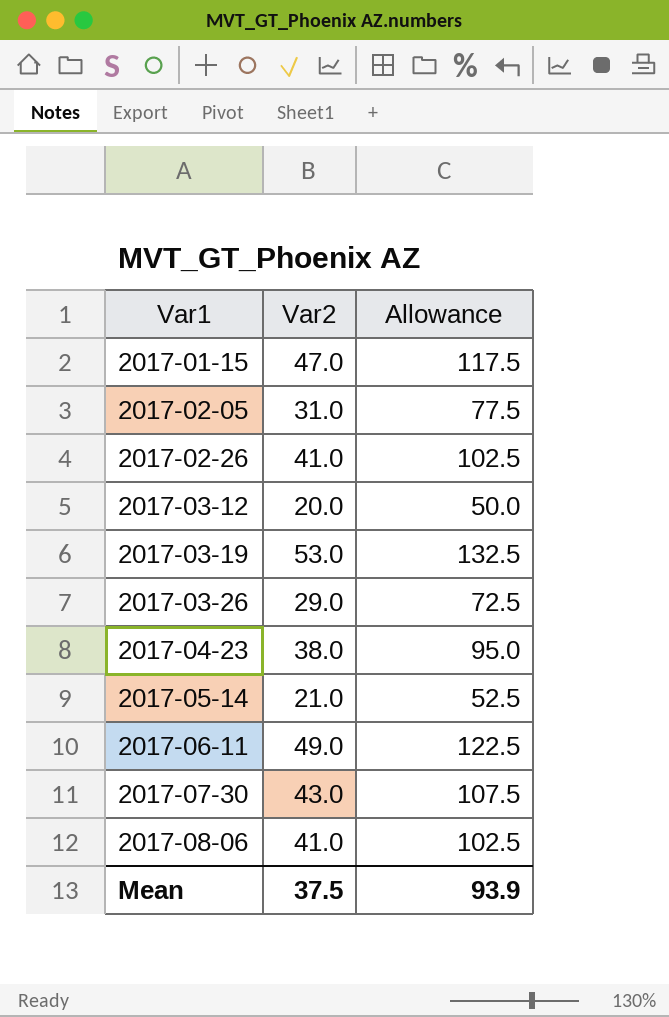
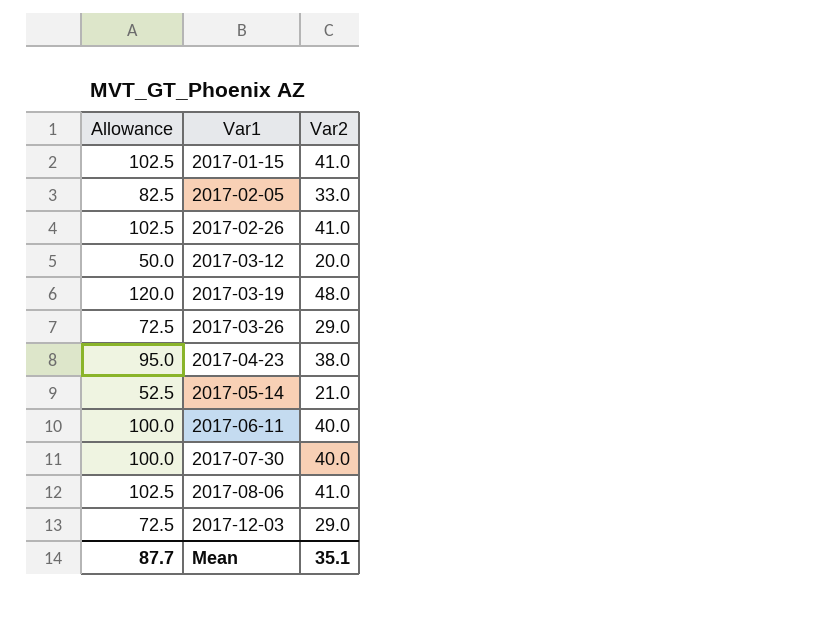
column Allowance | position: 3 -> 1
2017-01-15 | Allowance: 117.5 -> 102.5
2017-01-15 | Var2: 47.0 -> 41.0
2017-02-05 | Allowance: 77.5 -> 82.5
2017-02-05 | Var2: 31.0 -> 33.0
2017-03-19 | Allowance: 132.5 -> 120.0
2017-03-19 | Var2: 53.0 -> 48.0
2017-06-11 | Allowance: 122.5 -> 100.0
2017-06-11 | Var2: 49.0 -> 40.0
2017-07-30 | Allowance: 107.5 -> 100.0
2017-07-30 | Var2: 43.0 -> 40.0
row 2017-12-03: none -> 72.5 | 29.0
Mean | Allowance: 93.9 -> 87.7
Mean | Var2: 37.5 -> 35.1

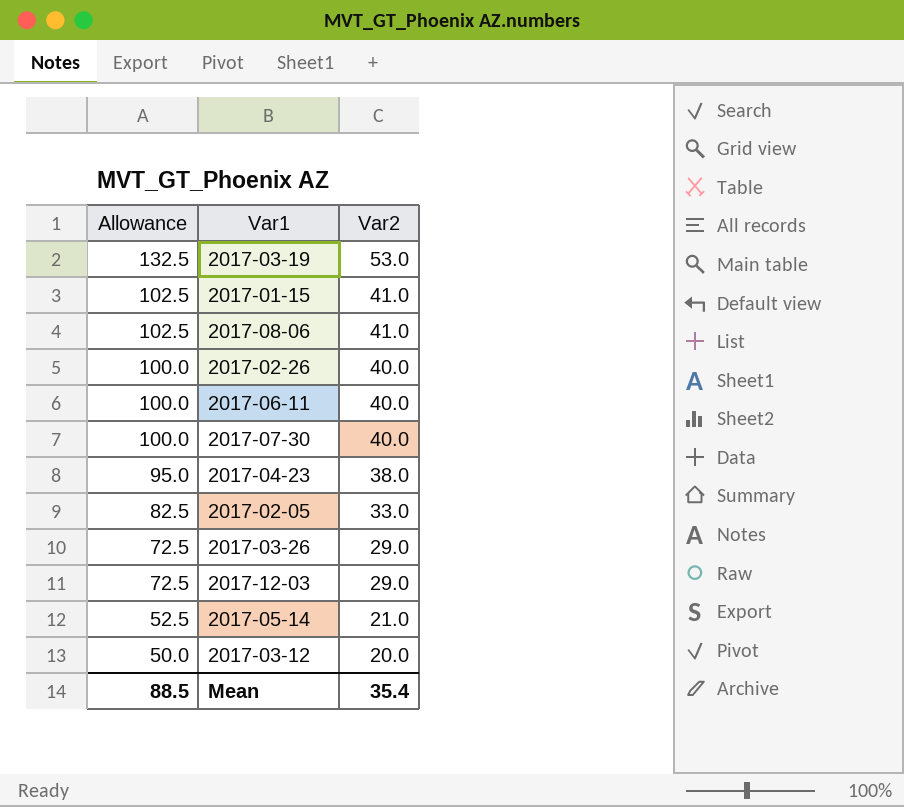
row order: Var1 ascending -> Allowance descending
2017-03-19 | Allowance: 120.0 -> 132.5
2017-03-19 | Var2: 48.0 -> 53.0
2017-02-26 | Allowance: 102.5 -> 100.0
2017-02-26 | Var2: 41.0 -> 40.0
Mean | Allowance: 87.7 -> 88.5
Mean | Var2: 35.1 -> 35.4

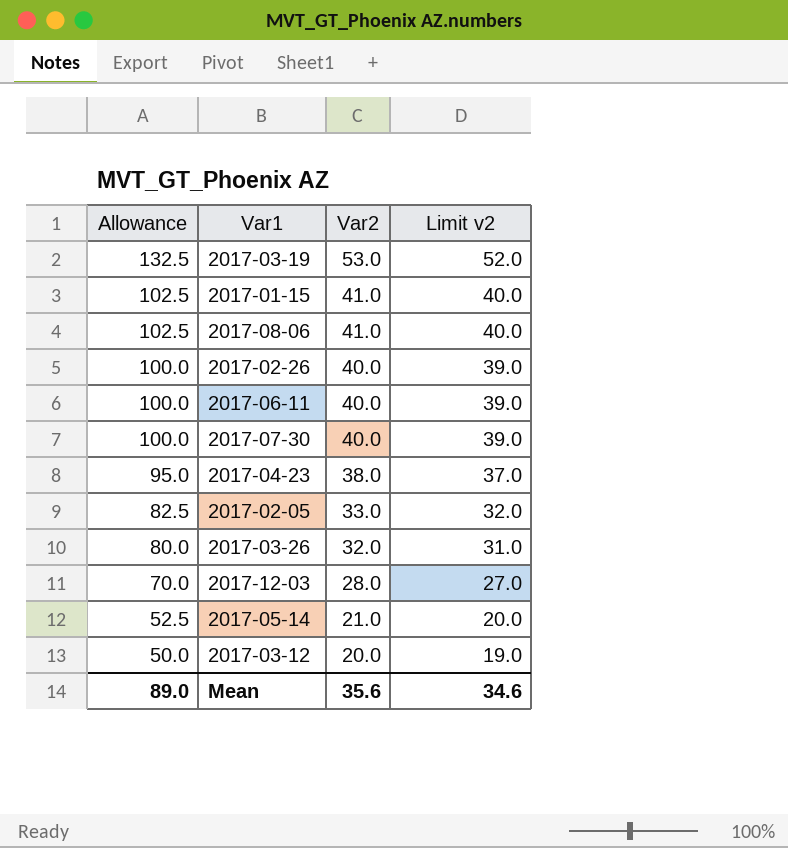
column Limit v2 | formula: none -> [Var2] - 1
2017-03-26 | Allowance: 72.5 -> 80.0
2017-03-26 | Var2: 29.0 -> 32.0
2017-12-03 | Allowance: 72.5 -> 70.0
2017-12-03 | Var2: 29.0 -> 28.0
Mean | Allowance: 88.5 -> 89.0
Mean | Var2: 35.4 -> 35.6

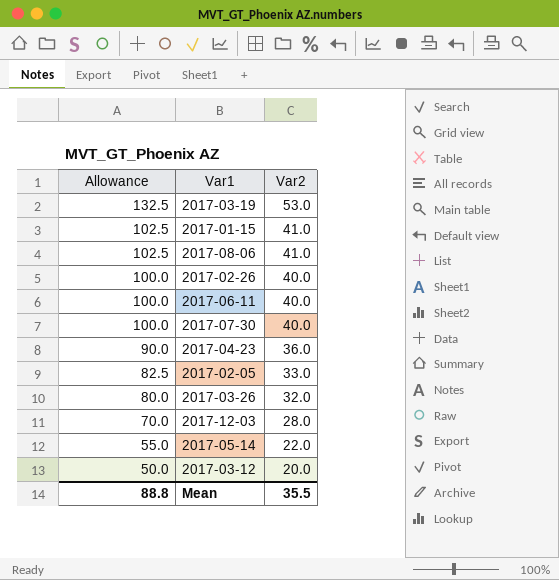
column Limit v2 | formula: [Var2] - 1 -> none
2017-04-23 | Allowance: 95.0 -> 90.0
2017-04-23 | Var2: 38.0 -> 36.0
2017-05-14 | Allowance: 52.5 -> 55.0
2017-05-14 | Var2: 21.0 -> 22.0
Mean | Allowance: 89.0 -> 88.8
Mean | Var2: 35.6 -> 35.5

